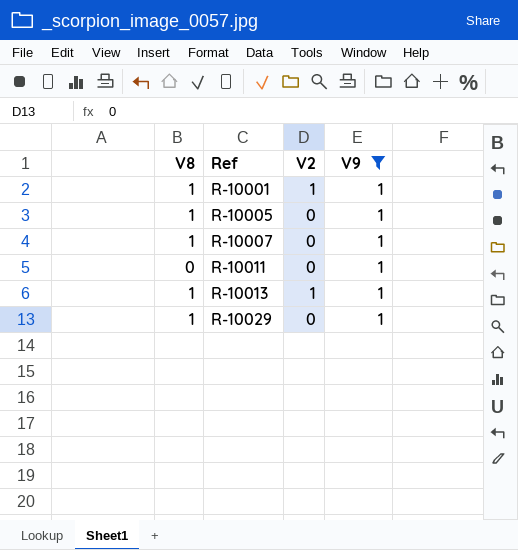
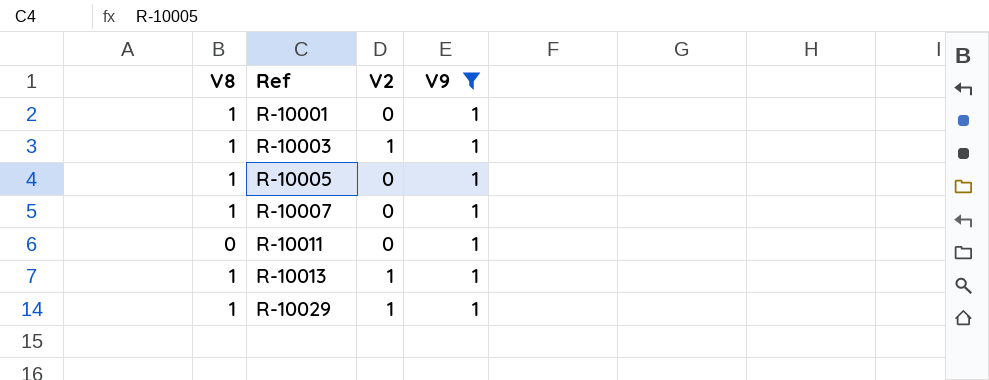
R-10001 | V2: 1 -> 0
row R-10003: none -> 1 | 1 | 1
R-10029 | V2: 0 -> 1

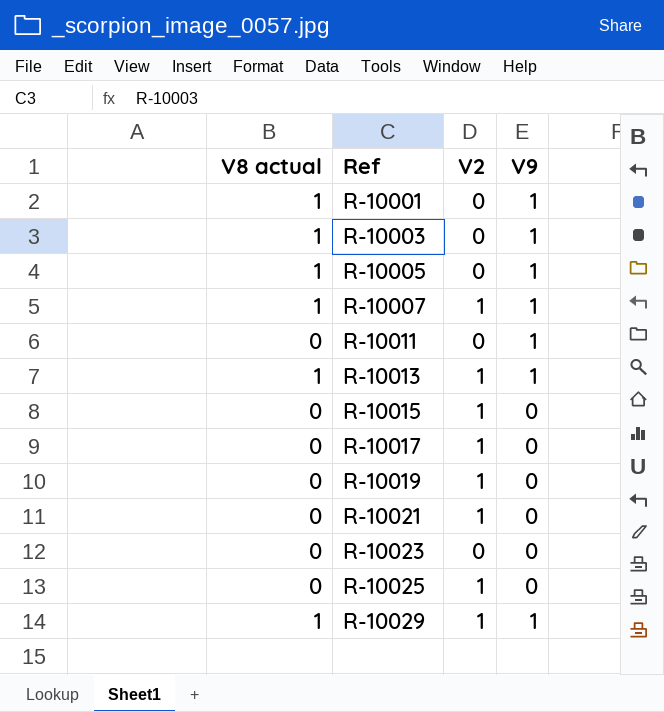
filter: V9 = 1 -> none
column name: V8 -> V8 actual
R-10003 | V2: 1 -> 0
R-10007 | V2: 0 -> 1

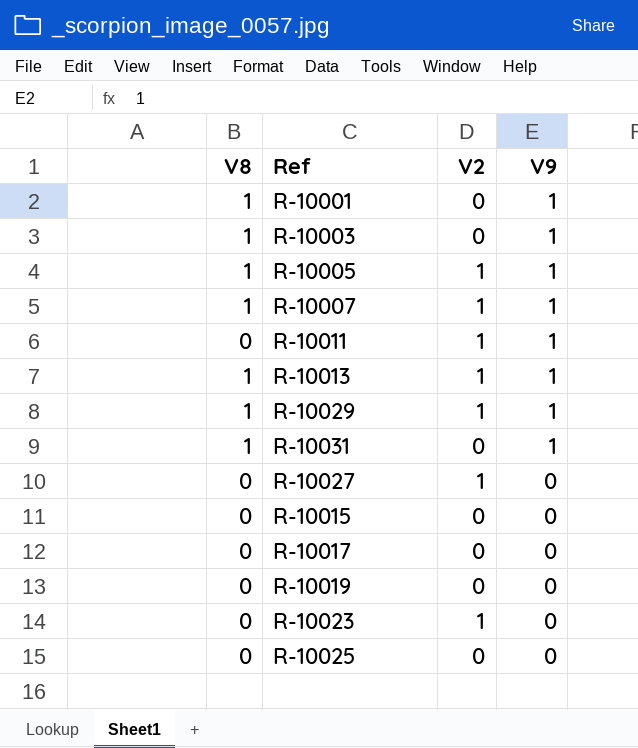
row order: Ref ascending -> V9 descending
column name: V8 actual -> V8
row R-10021: 0 | 1 | 0 -> none
R-10005 | V2: 0 -> 1
R-10011 | V2: 0 -> 1
row R-10031: none -> 1 | 0 | 1
row R-10027: none -> 0 | 1 | 0
R-10015 | V2: 1 -> 0
R-10017 | V2: 1 -> 0
R-10019 | V2: 1 -> 0
R-10023 | V2: 0 -> 1
R-10025 | V2: 1 -> 0

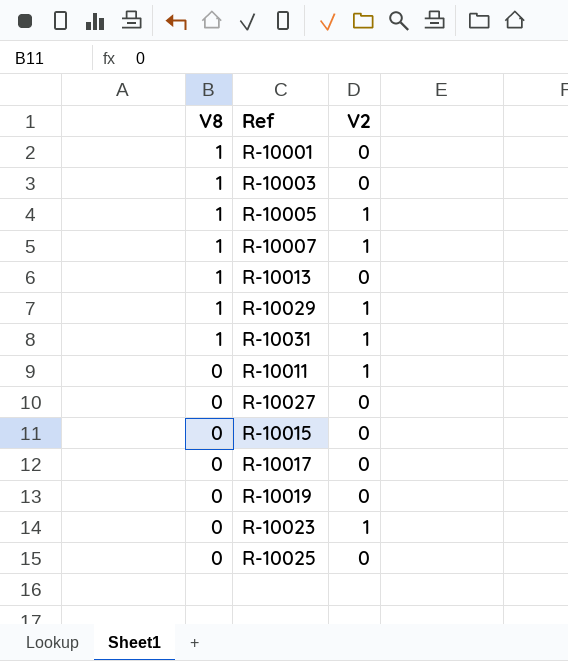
row order: V9 descending -> V8 descending
column V9 | position: 4 -> none
R-10013 | V2: 1 -> 0
R-10031 | V2: 0 -> 1
R-10027 | V2: 1 -> 0

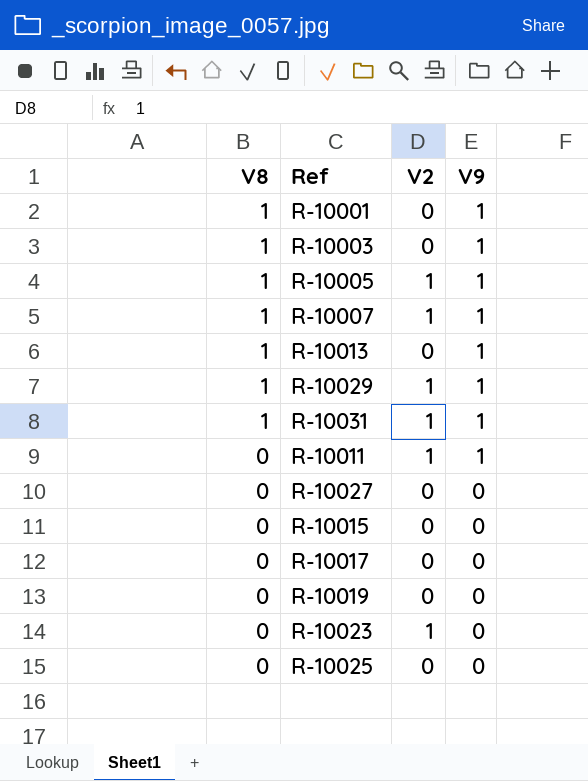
column V9 | position: none -> 4

